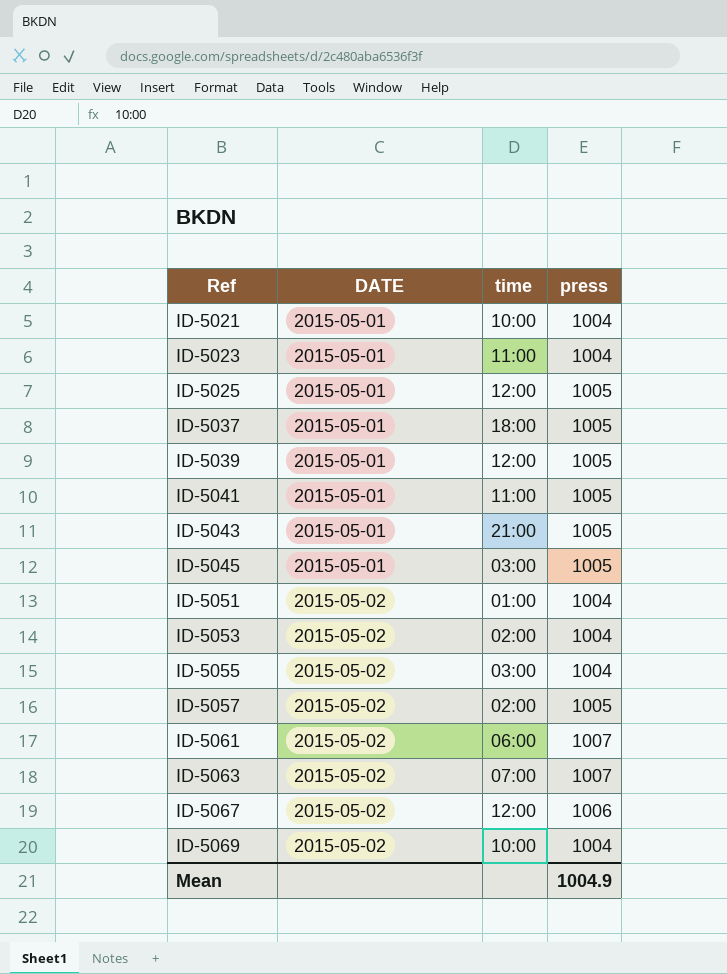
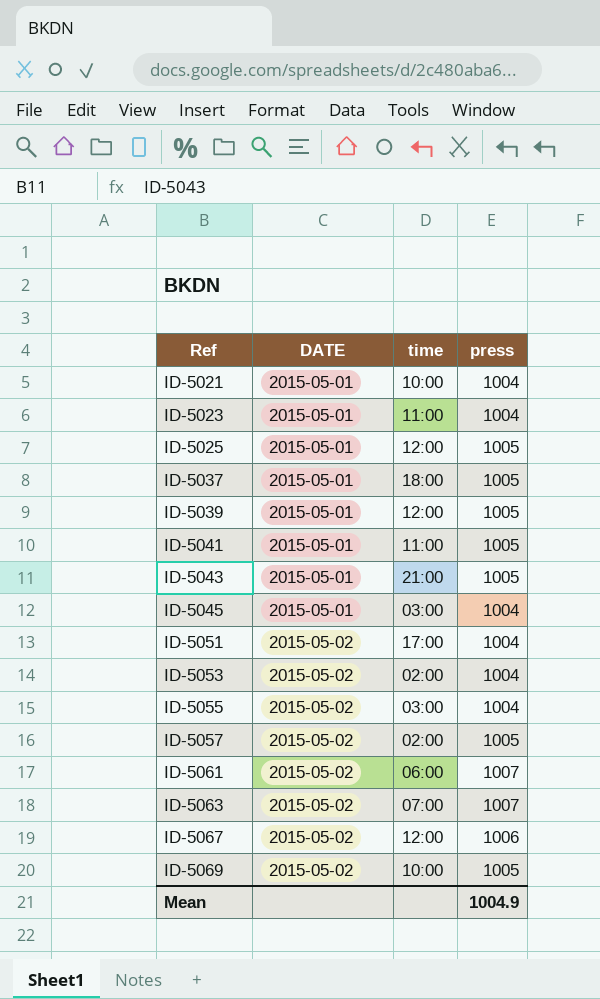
ID-5045 | press: 1005 -> 1004
ID-5051 | time: 01:00 -> 17:00
ID-5069 | press: 1004 -> 1005

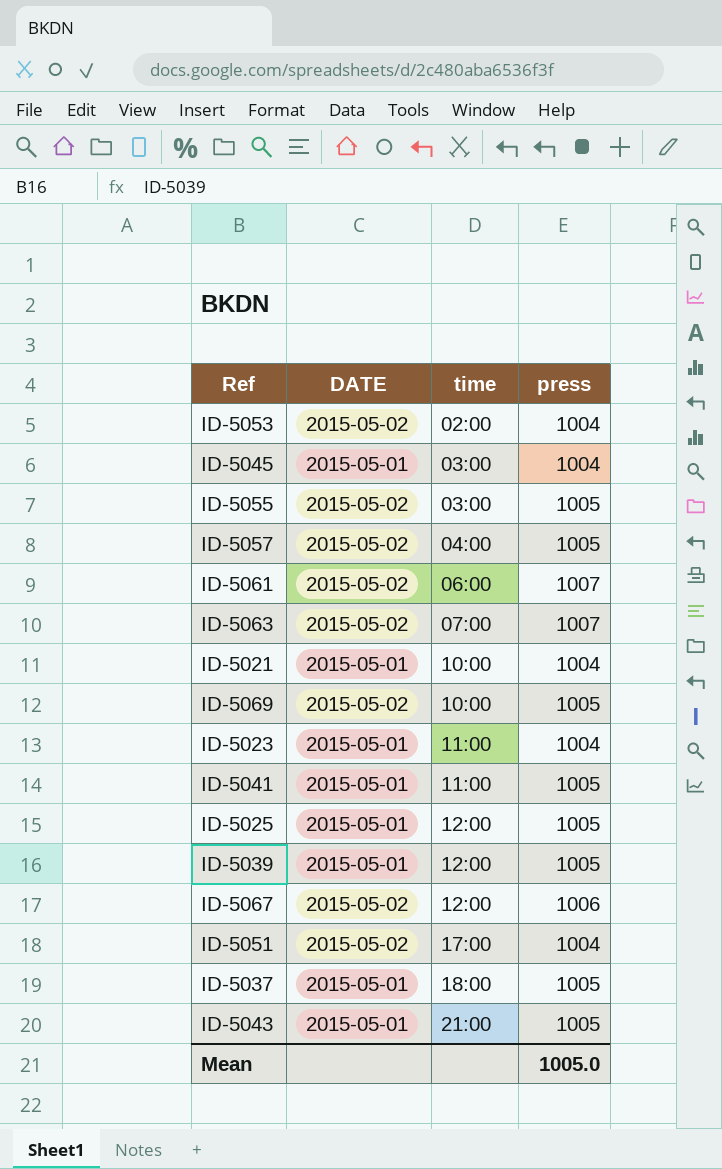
row order: Ref ascending -> time ascending
ID-5055 | press: 1004 -> 1005
ID-5057 | time: 02:00 -> 04:00
Mean | press: 1004.9 -> 1005.0

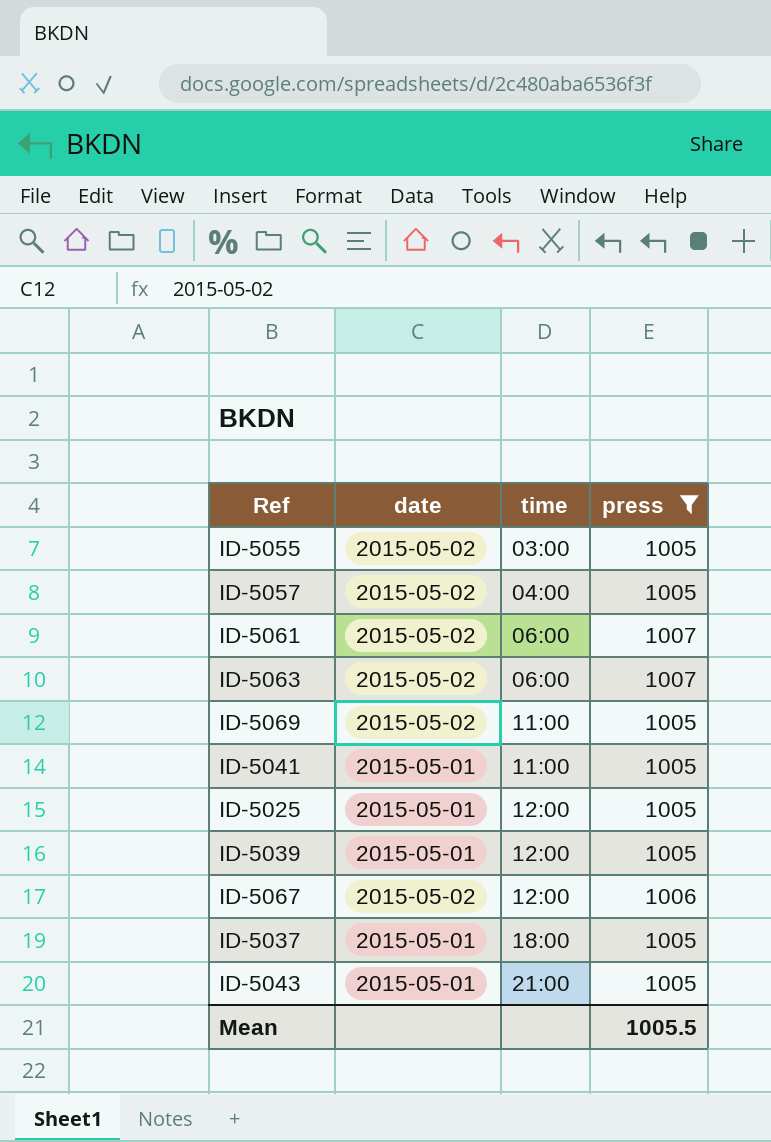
filter: none -> press != 1004
column name: DATE -> date
ID-5063 | time: 07:00 -> 06:00
ID-5069 | time: 10:00 -> 11:00
Mean | press: 1005.0 -> 1005.5

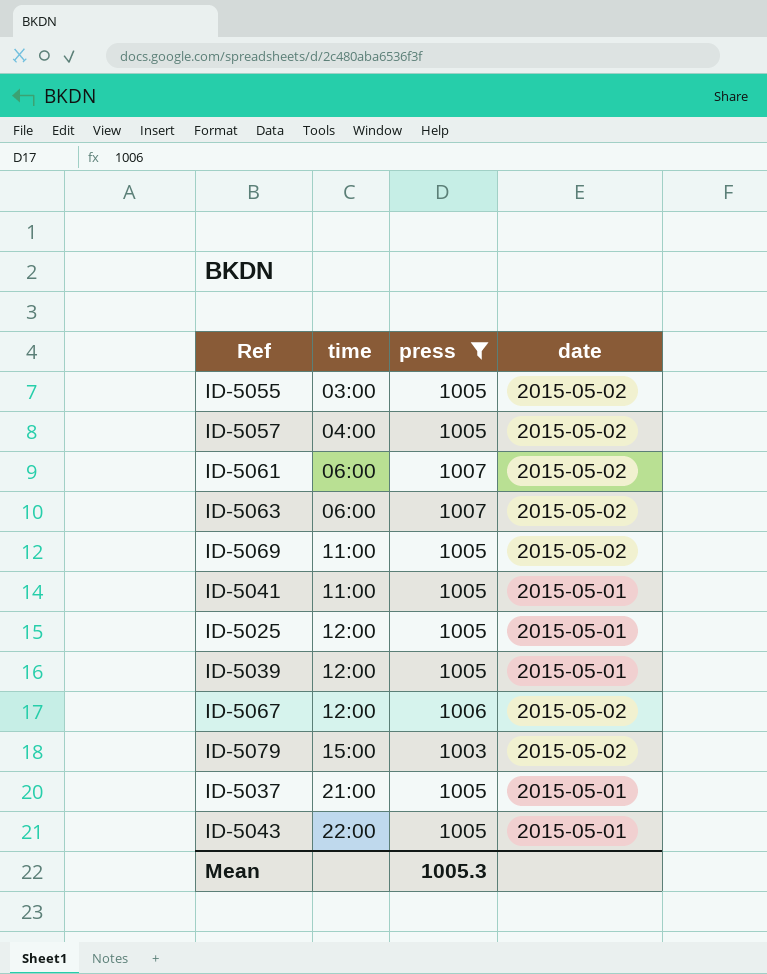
column date | position: 2 -> 4
row ID-5079: none -> 15:00 | 1003 | 2015-05-02
ID-5037 | time: 18:00 -> 21:00
ID-5043 | time: 21:00 -> 22:00
Mean | press: 1005.5 -> 1005.3

